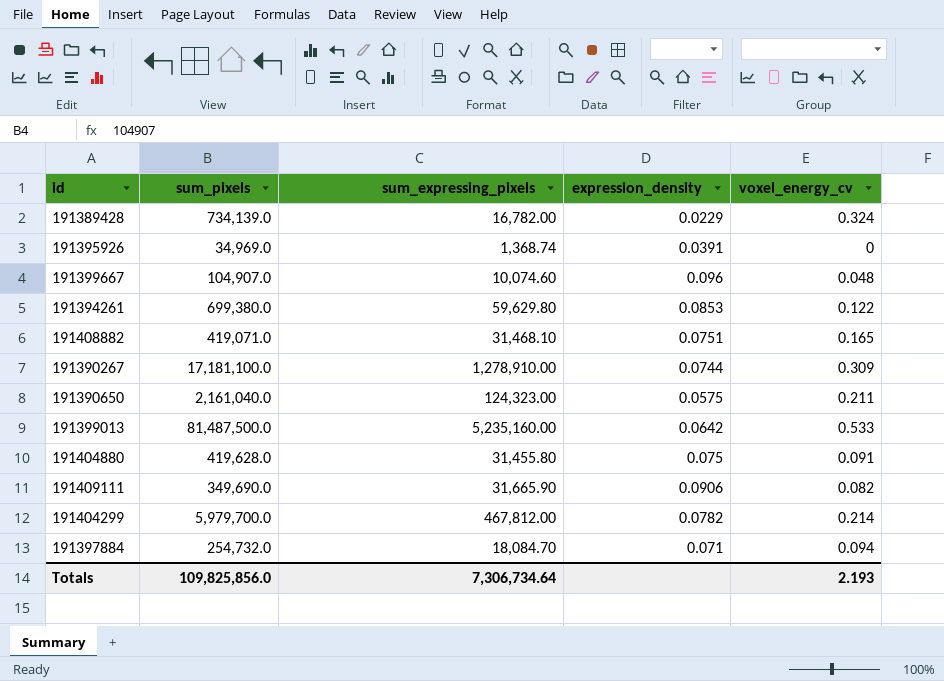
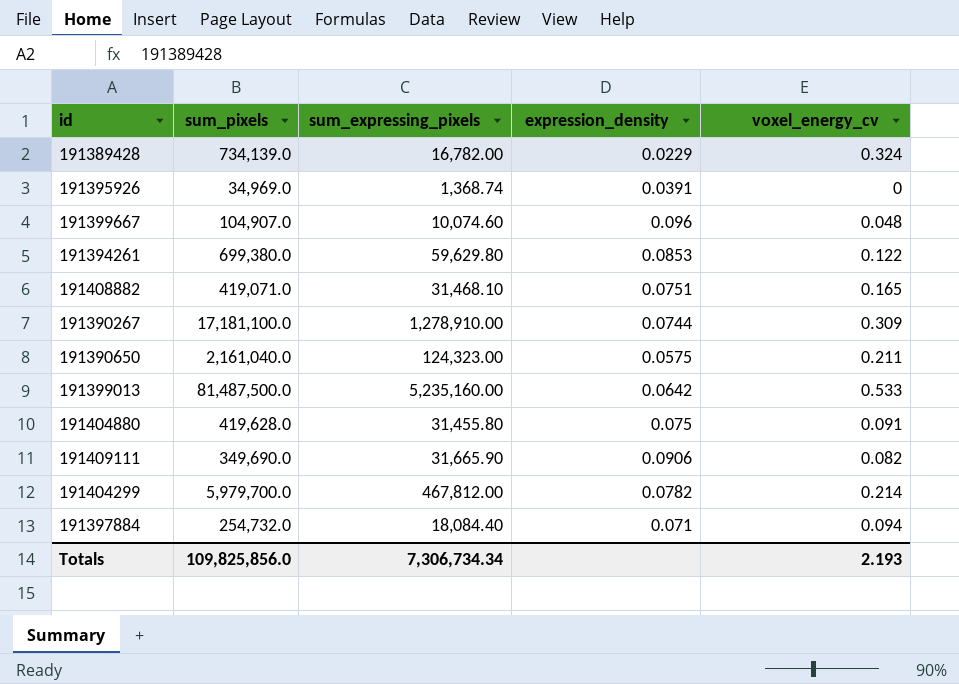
191397884 | sum_expressing_pixels: 18,084.70 -> 18,084.40
Totals | sum_expressing_pixels: 7,306,734.64 -> 7,306,734.34

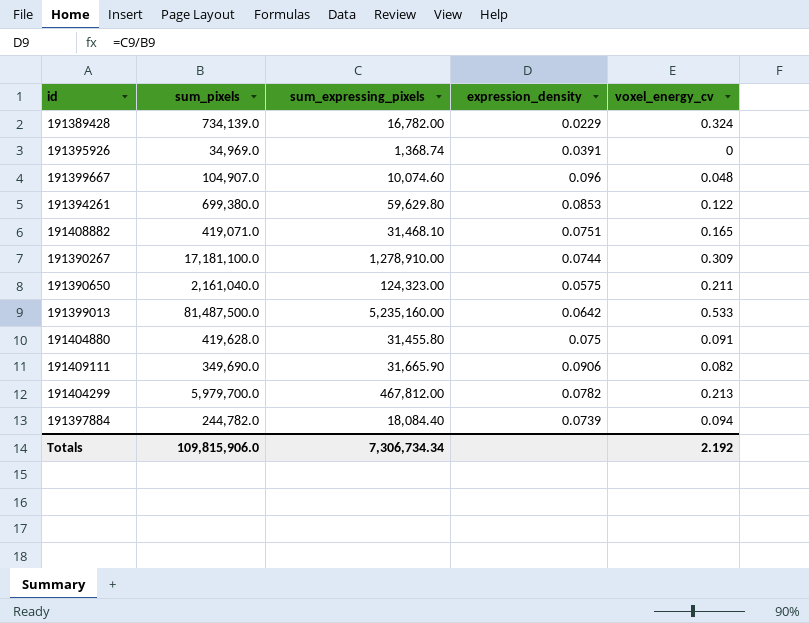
191404299 | voxel_energy_cv: 0.214 -> 0.213
191397884 | sum_pixels: 254,732.0 -> 244,782.0
191397884 | expression_density: 0.071 -> 0.0739
Totals | sum_pixels: 109,825,856.0 -> 109,815,906.0
Totals | voxel_energy_cv: 2.193 -> 2.192

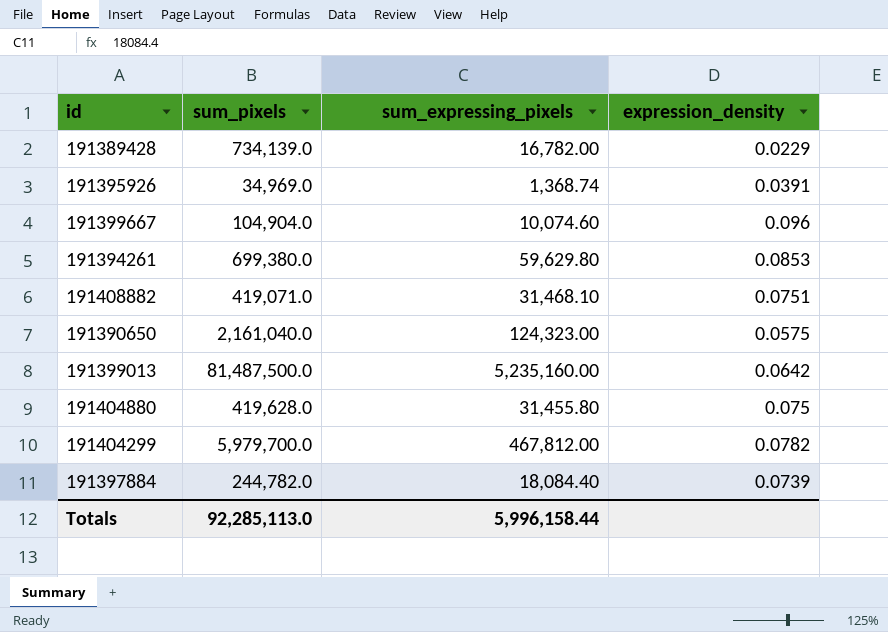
column voxel_energy_cv | position: 5 -> none
row 191390267: 17,181,100.0 | 1,278,910.00 | 0.0744 | 0.309 -> none
row 191409111: 349,690.0 | 31,665.90 | 0.0906 | 0.082 -> none
191399667 | sum_pixels: 104,907.0 -> 104,904.0
Totals | sum_pixels: 109,815,906.0 -> 92,285,113.0
Totals | sum_expressing_pixels: 7,306,734.34 -> 5,996,158.44

